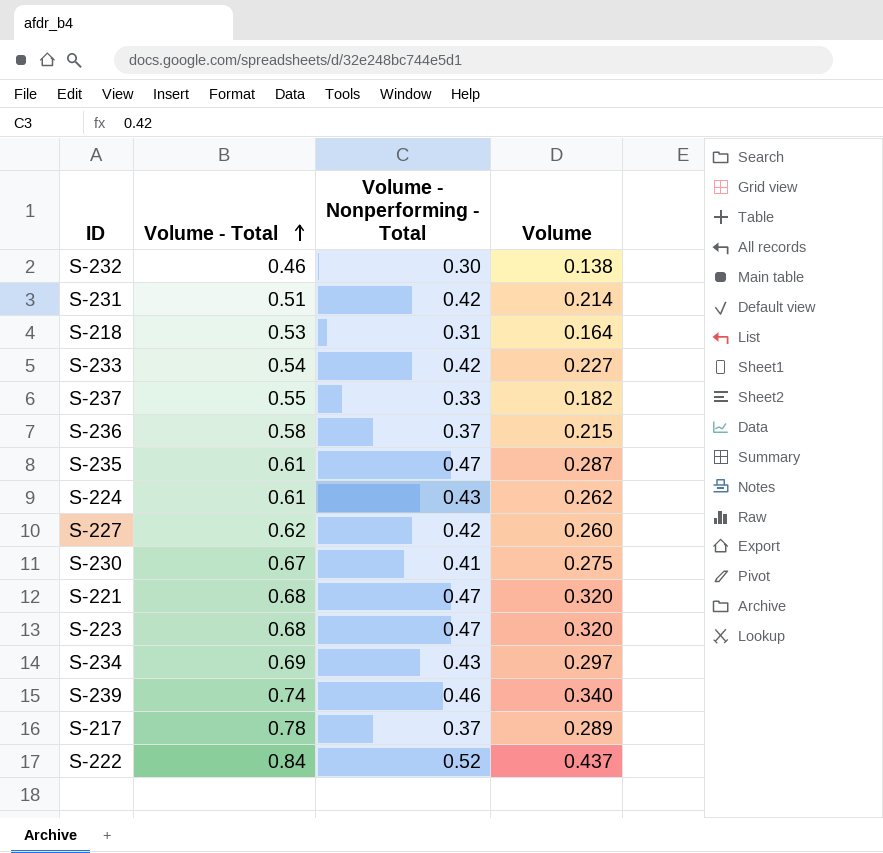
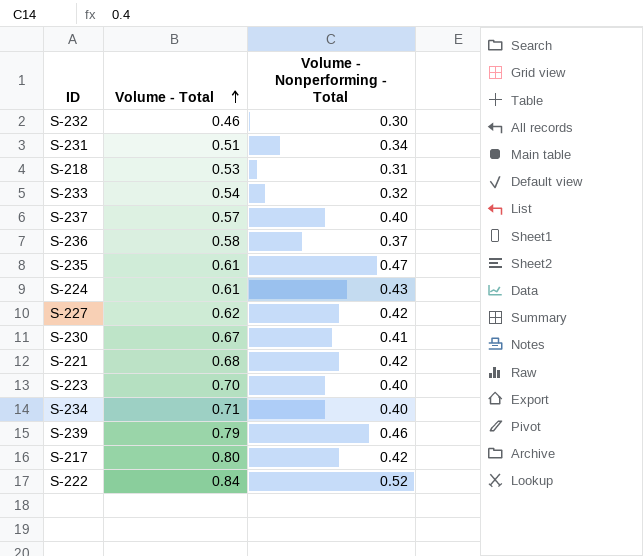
column Volume | formula: [Volume - Total] * [Volume - Nonperforming - Total] -> none
S-231 | Volume - Nonperforming - Total: 0.42 -> 0.34
S-233 | Volume - Nonperforming - Total: 0.42 -> 0.32
S-237 | Volume - Total: 0.55 -> 0.57
S-237 | Volume - Nonperforming - Total: 0.33 -> 0.40
S-221 | Volume - Nonperforming - Total: 0.47 -> 0.42
S-223 | Volume - Total: 0.68 -> 0.70
S-223 | Volume - Nonperforming - Total: 0.47 -> 0.40
S-234 | Volume - Total: 0.69 -> 0.71
S-234 | Volume - Nonperforming - Total: 0.43 -> 0.40
S-239 | Volume - Total: 0.74 -> 0.79
S-217 | Volume - Total: 0.78 -> 0.80
S-217 | Volume - Nonperforming - Total: 0.37 -> 0.42

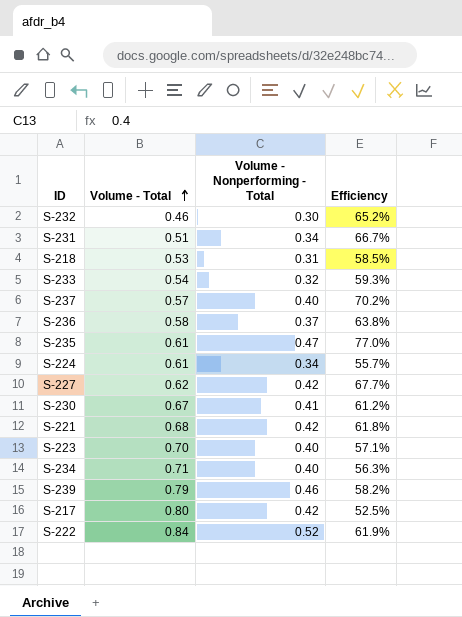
column Efficiency | formula: none -> [Volume - Nonperforming - Total] / [Volume - Total]
S-224 | Volume - Nonperforming - Total: 0.43 -> 0.34

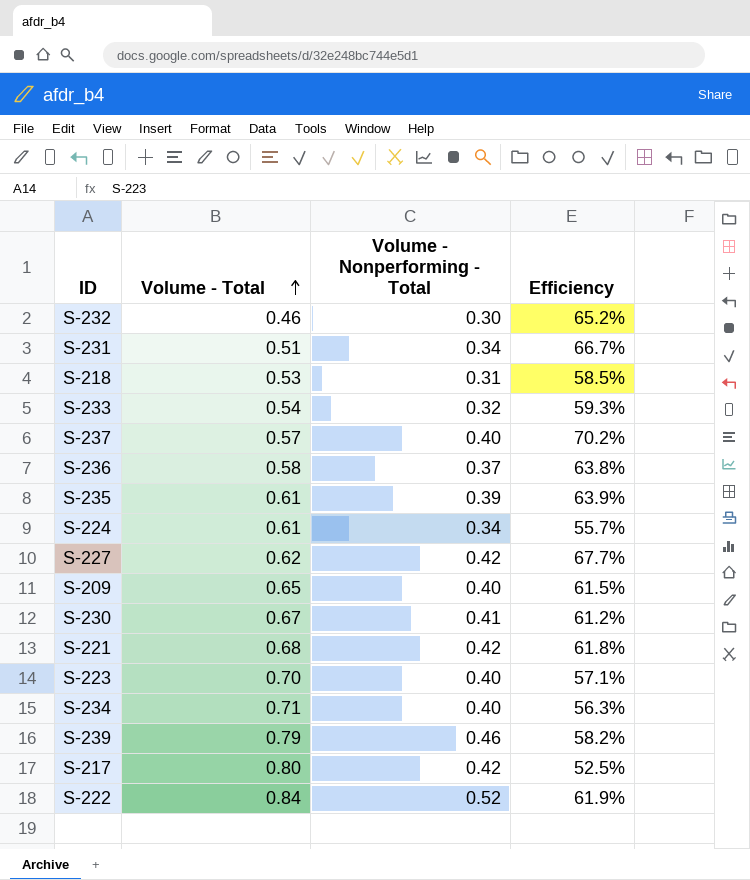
S-235 | Volume - Nonperforming - Total: 0.47 -> 0.39
S-235 | Efficiency: 77.0% -> 63.9%
row S-209: none -> 0.65 | 0.40 | 61.5%

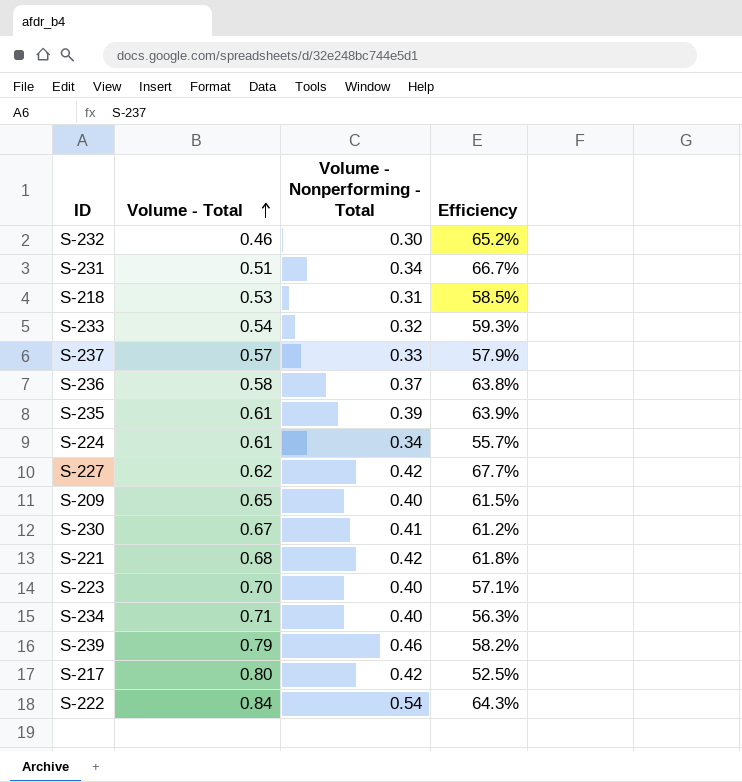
S-237 | Volume - Nonperforming - Total: 0.40 -> 0.33
S-237 | Efficiency: 70.2% -> 57.9%
S-222 | Volume - Nonperforming - Total: 0.52 -> 0.54
S-222 | Efficiency: 61.9% -> 64.3%

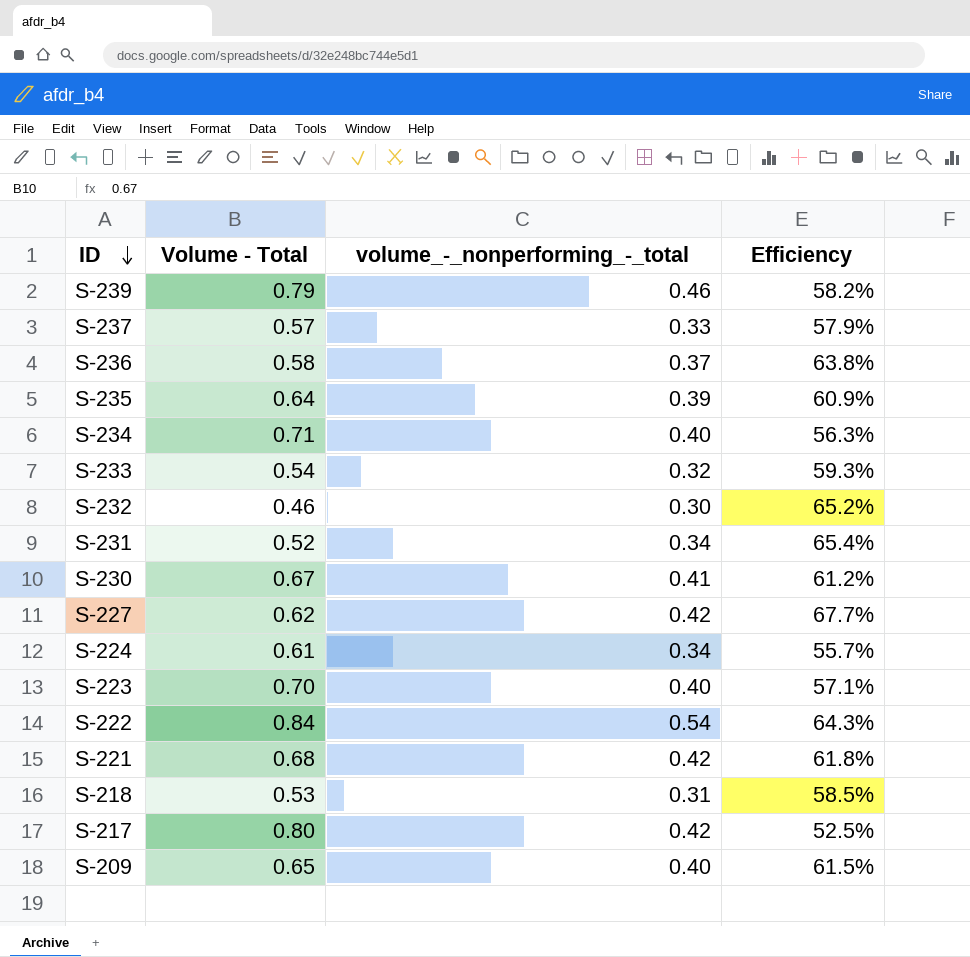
row order: Volume - Total ascending -> ID descending
column name: Volume - Nonperforming - Total -> volume_-_nonperforming_-_total
S-235 | Volume - Total: 0.61 -> 0.64
S-235 | Efficiency: 63.9% -> 60.9%
S-231 | Volume - Total: 0.51 -> 0.52
S-231 | Efficiency: 66.7% -> 65.4%

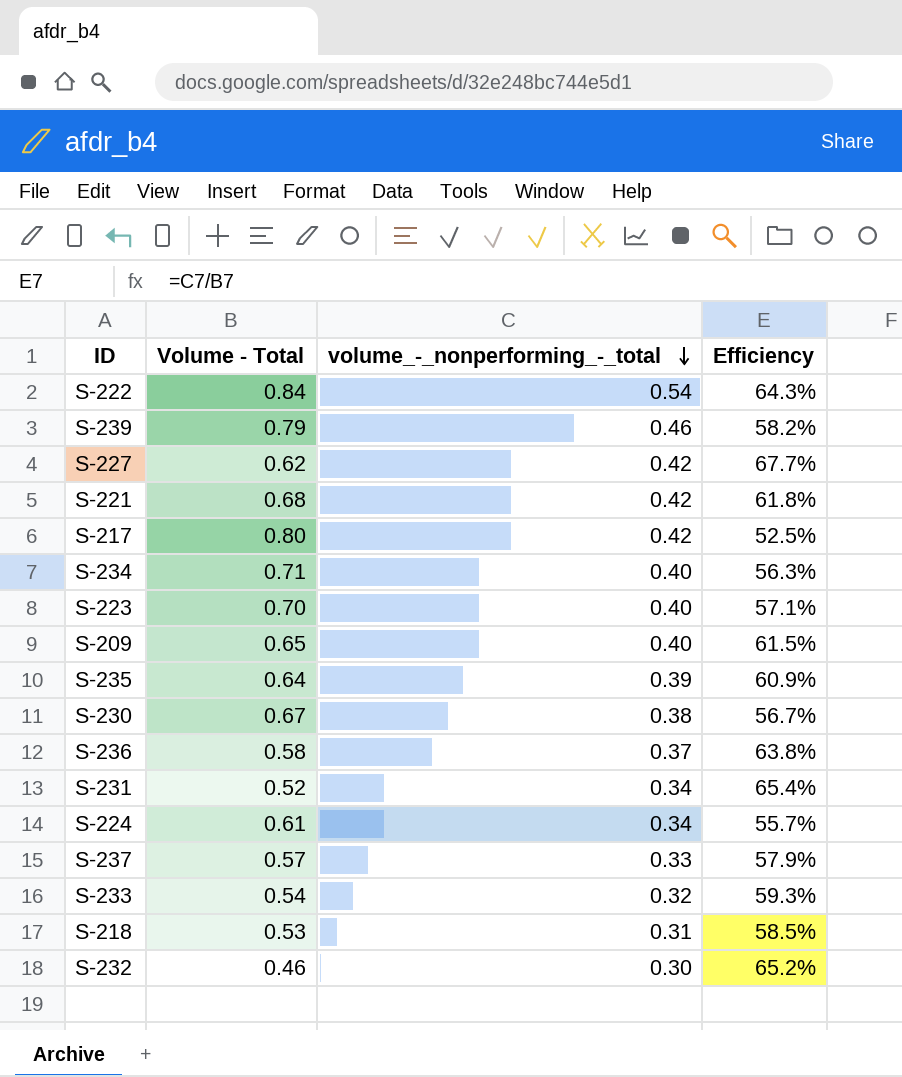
row order: ID descending -> volume_-_nonperforming_-_total descending
S-230 | volume_-_nonperforming_-_total: 0.41 -> 0.38
S-230 | Efficiency: 61.2% -> 56.7%

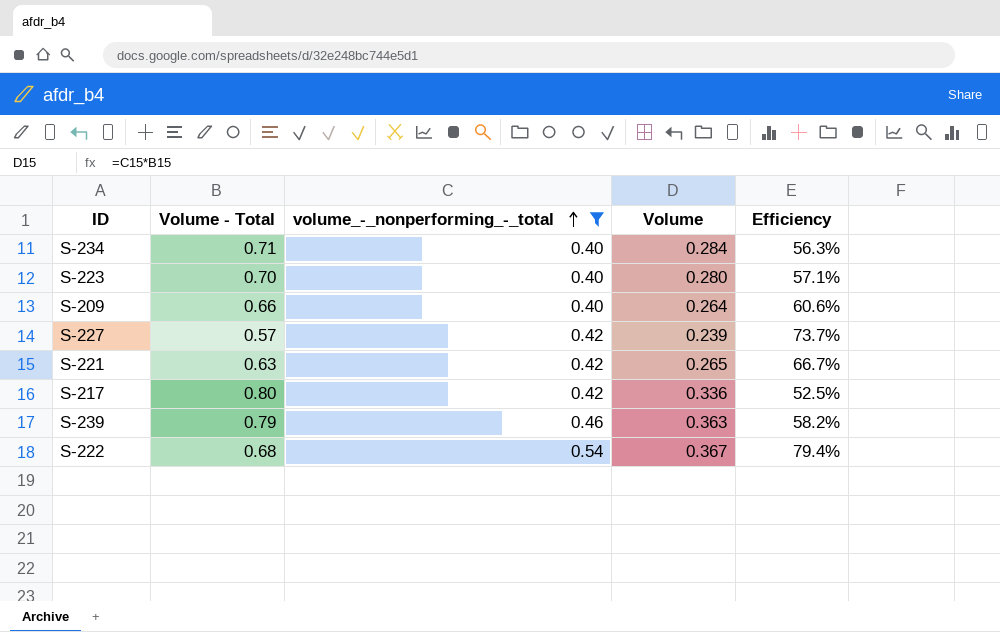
filter: none -> volume_-_nonperforming_-_total >= 0.40
row order: volume_-_nonperforming_-_total descending -> volume_-_nonperforming_-_total ascending
column Volume | formula: none -> [Volume - Total] * [volume_-_nonperforming_-_total]
S-209 | Volume - Total: 0.65 -> 0.66
S-209 | Efficiency: 61.5% -> 60.6%
S-227 | Volume - Total: 0.62 -> 0.57
S-227 | Efficiency: 67.7% -> 73.7%
S-221 | Volume - Total: 0.68 -> 0.63
S-221 | Efficiency: 61.8% -> 66.7%
S-222 | Volume - Total: 0.84 -> 0.68
S-222 | Efficiency: 64.3% -> 79.4%

